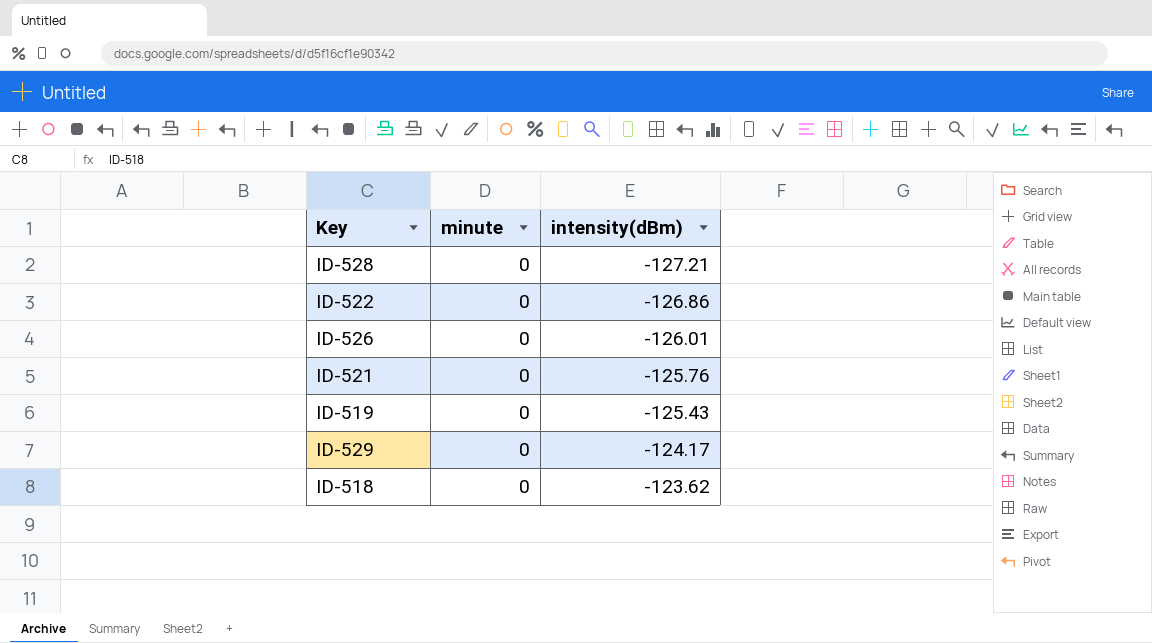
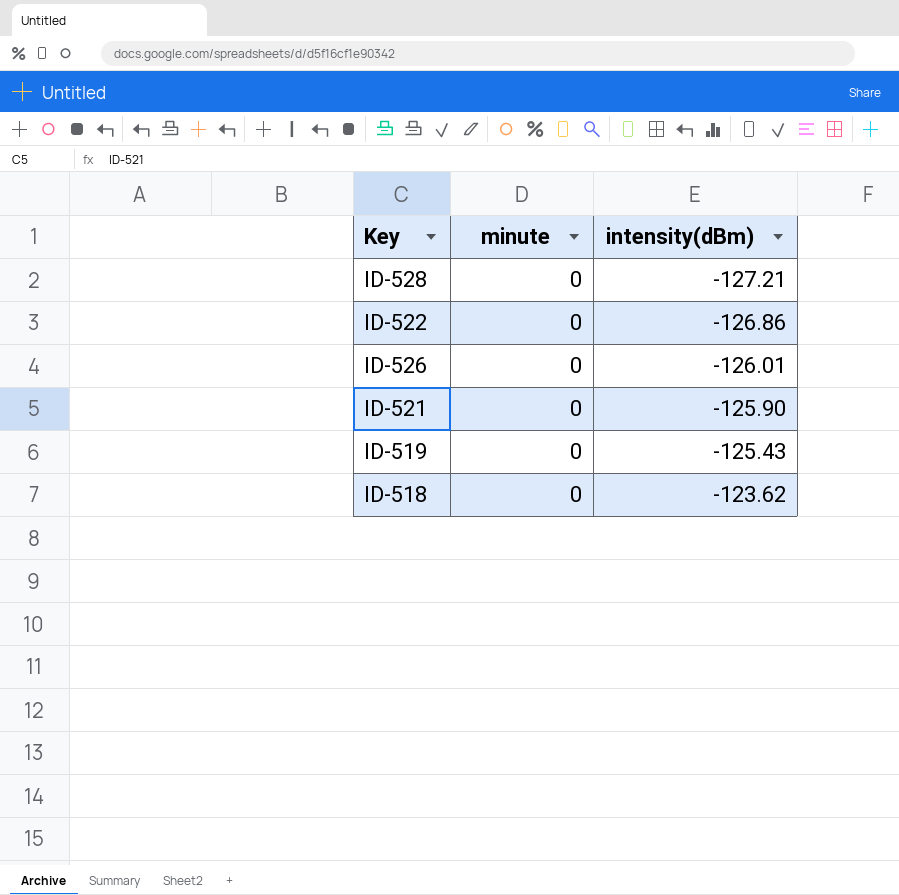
row ID-529: 0 | -124.17 -> none
ID-521 | intensity(dBm): -125.76 -> -125.90

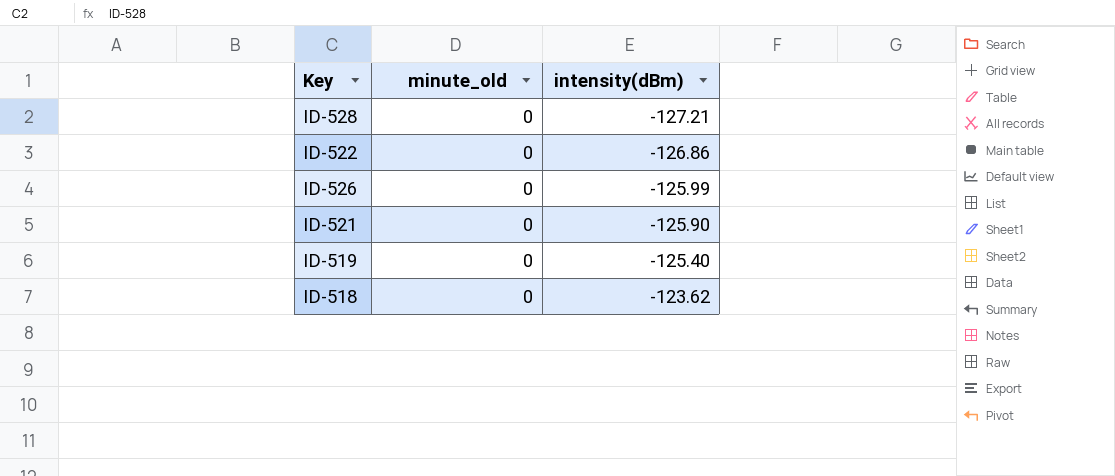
column name: minute -> minute_old
ID-526 | intensity(dBm): -126.01 -> -125.99
ID-519 | intensity(dBm): -125.43 -> -125.40

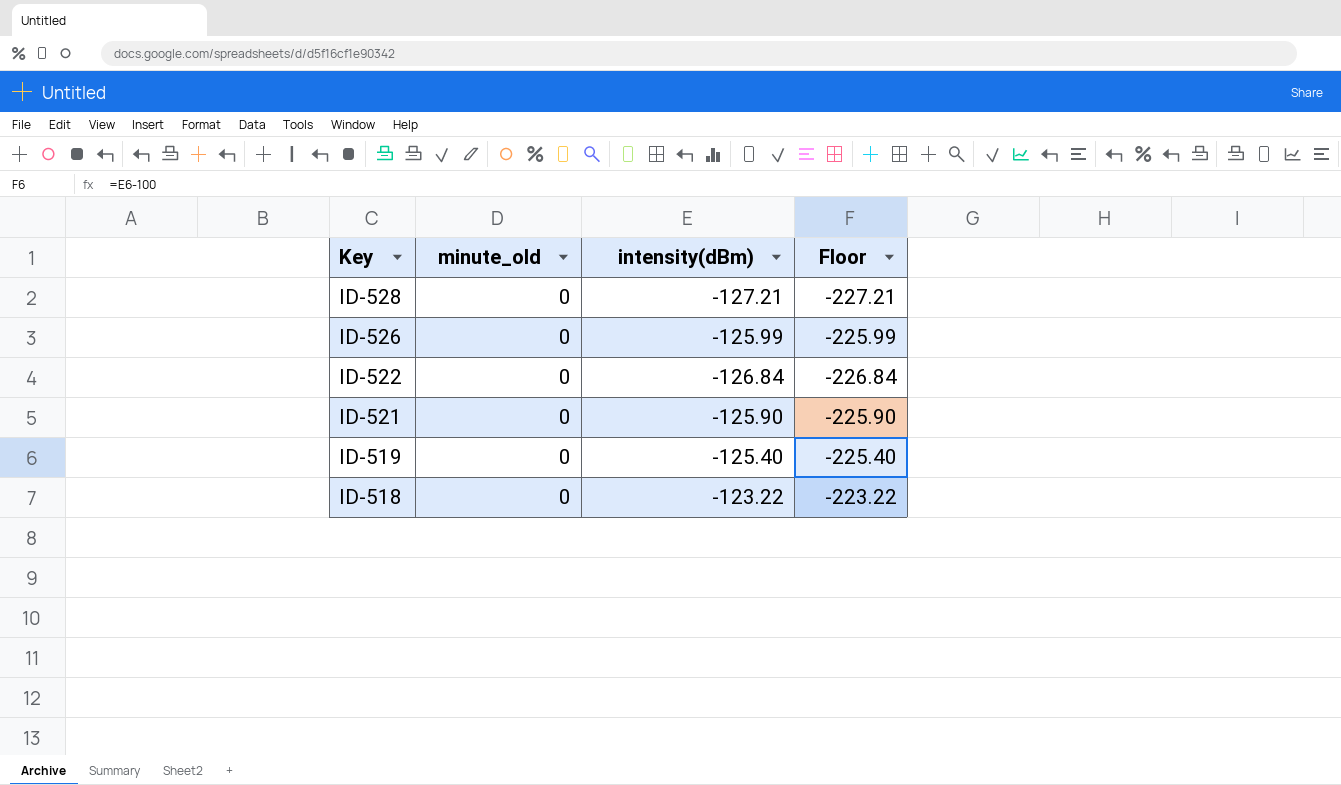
row order: intensity(dBm) ascending -> Key descending
column Floor | formula: none -> [intensity(dBm)] - 100
ID-522 | intensity(dBm): -126.86 -> -126.84
ID-518 | intensity(dBm): -123.62 -> -123.22

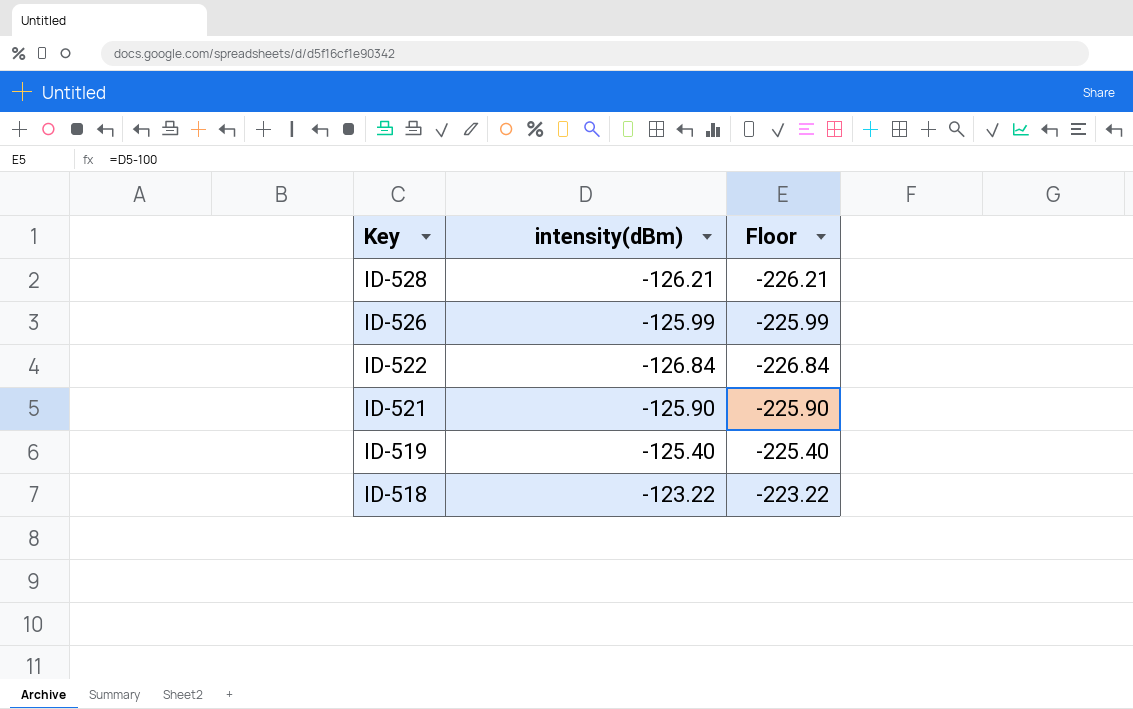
column minute_old | position: 2 -> none
ID-528 | intensity(dBm): -127.21 -> -126.21
ID-528 | Floor: -227.21 -> -226.21

